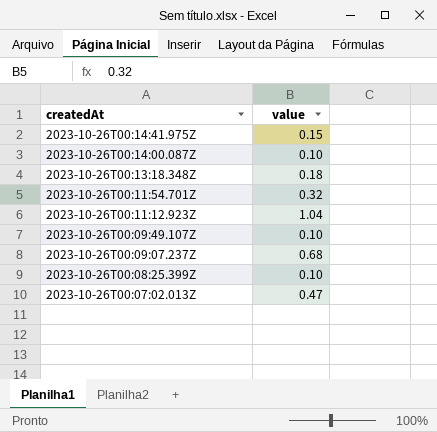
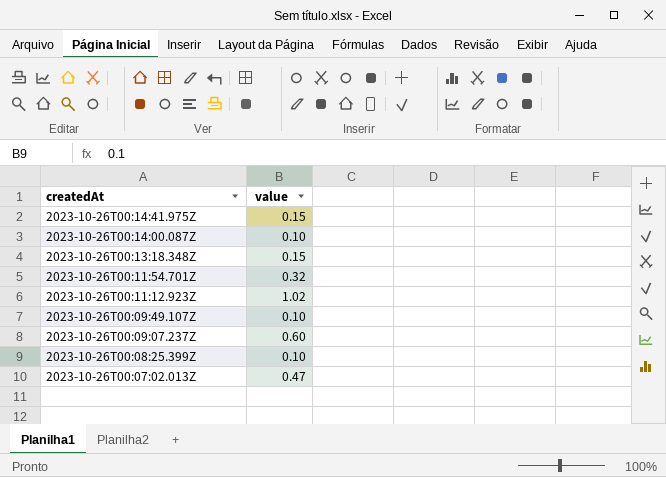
2023-10-26T00:13:18.348Z | value: 0.18 -> 0.15
2023-10-26T00:11:12.923Z | value: 1.04 -> 1.02
2023-10-26T00:09:07.237Z | value: 0.68 -> 0.60

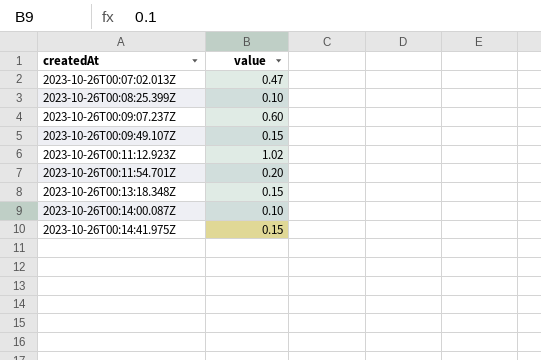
row order: createdAt descending -> createdAt ascending
2023-10-26T00:09:49.107Z | value: 0.10 -> 0.15
2023-10-26T00:11:54.701Z | value: 0.32 -> 0.20

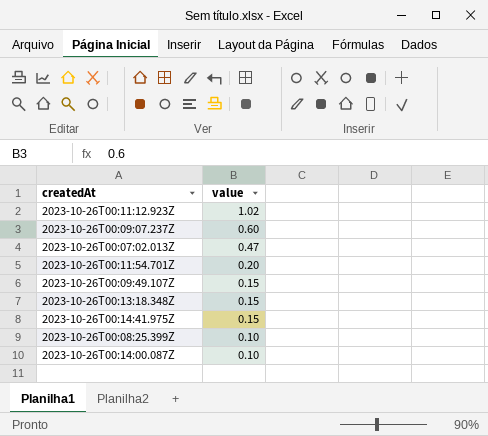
row order: createdAt ascending -> value descending

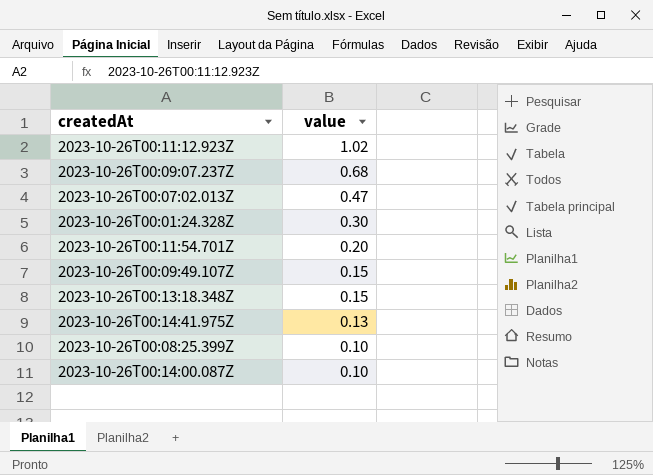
2023-10-26T00:09:07.237Z | value: 0.60 -> 0.68
row 2023-10-26T00:01:24.328Z: none -> 0.30
2023-10-26T00:14:41.975Z | value: 0.15 -> 0.13

